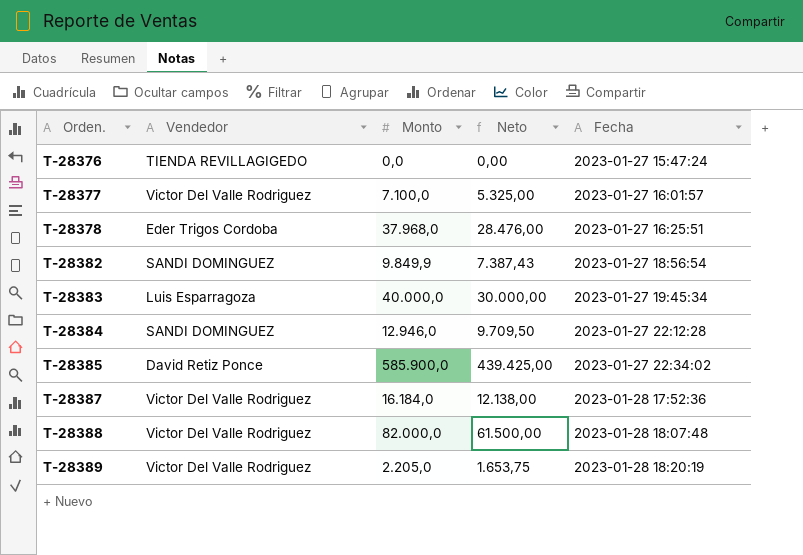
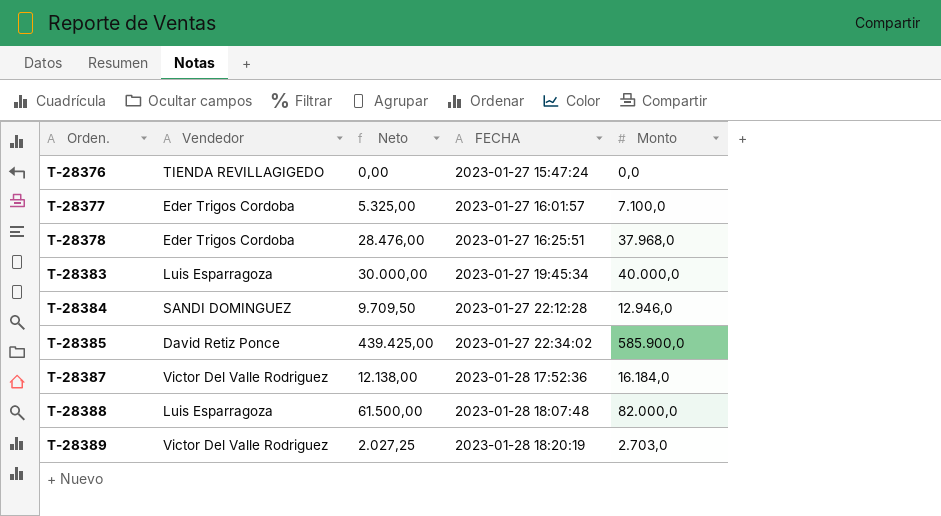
column name: Fecha -> FECHA
column Monto | position: 3 -> 5
row T-28382: SANDI DOMINGUEZ | 9.849,9 | 7.387,43 | 2023-01-27 18:56:54 -> none
T-28377 | Vendedor: Victor Del Valle Rodriguez -> Eder Trigos Cordoba
T-28388 | Vendedor: Victor Del Valle Rodriguez -> Luis Esparragoza
T-28389 | Neto: 1.653,75 -> 2.027,25
T-28389 | Monto: 2.205,0 -> 2.703,0

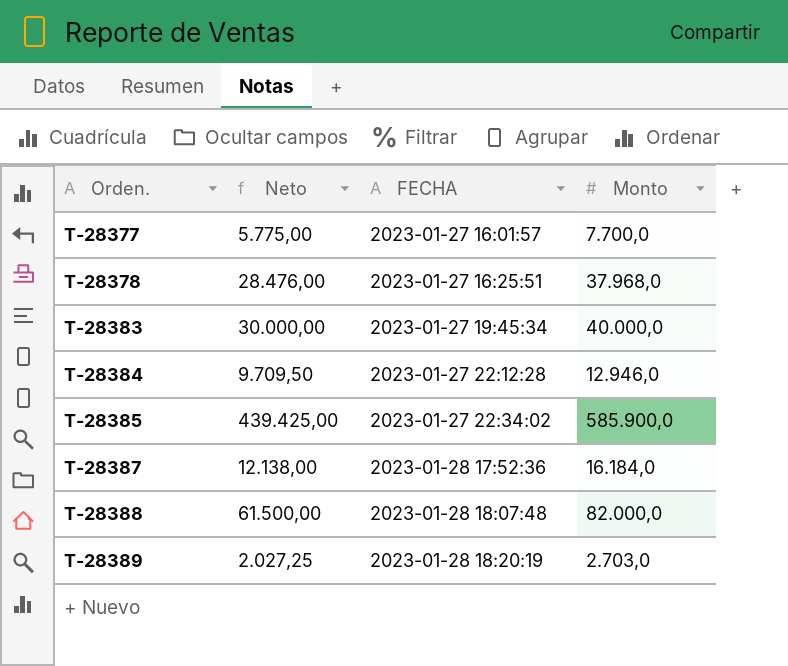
column Vendedor | position: 2 -> none
row T-28376: TIENDA REVILLAGIGEDO | 0,00 | 2023-01-27 15:47:24 | 0,0 -> none
T-28377 | Neto: 5.325,00 -> 5.775,00
T-28377 | Monto: 7.100,0 -> 7.700,0

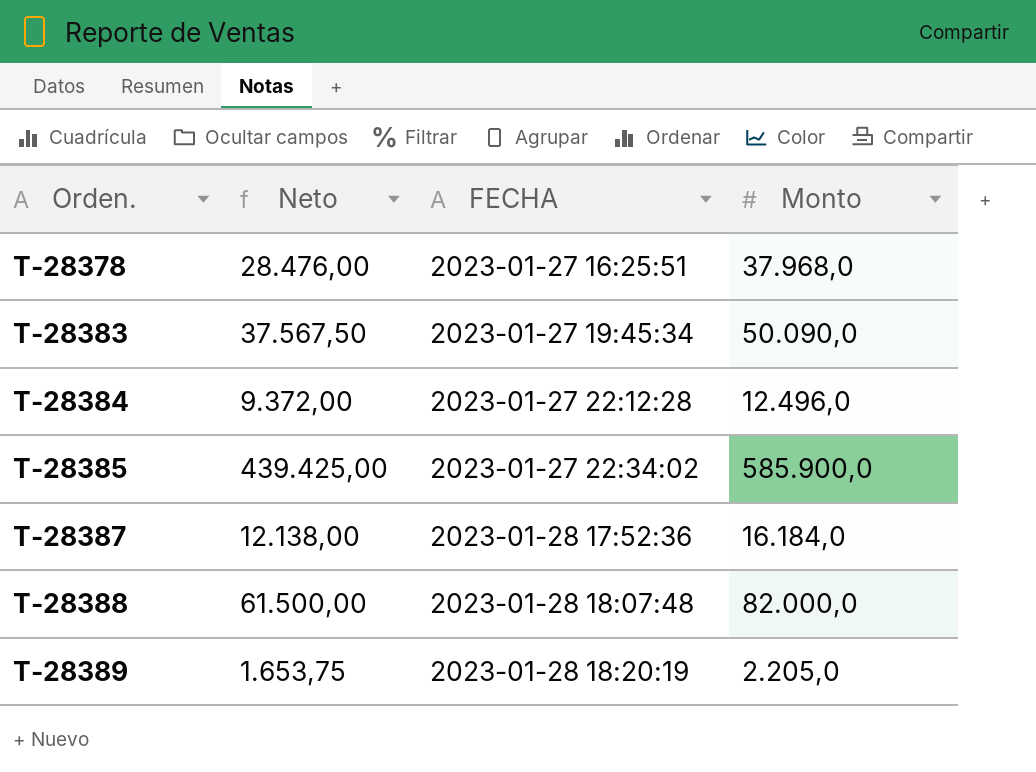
row T-28377: 5.775,00 | 2023-01-27 16:01:57 | 7.700,0 -> none
T-28383 | Neto: 30.000,00 -> 37.567,50
T-28383 | Monto: 40.000,0 -> 50.090,0
T-28384 | Neto: 9.709,50 -> 9.372,00
T-28384 | Monto: 12.946,0 -> 12.496,0
T-28389 | Neto: 2.027,25 -> 1.653,75
T-28389 | Monto: 2.703,0 -> 2.205,0

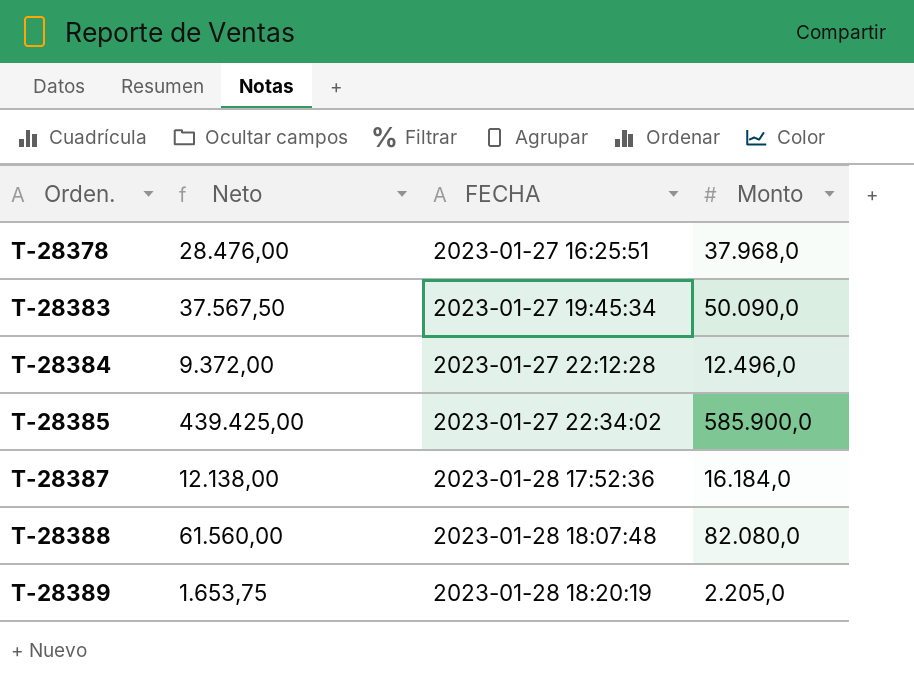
T-28388 | Neto: 61.500,00 -> 61.560,00
T-28388 | Monto: 82.000,0 -> 82.080,0

